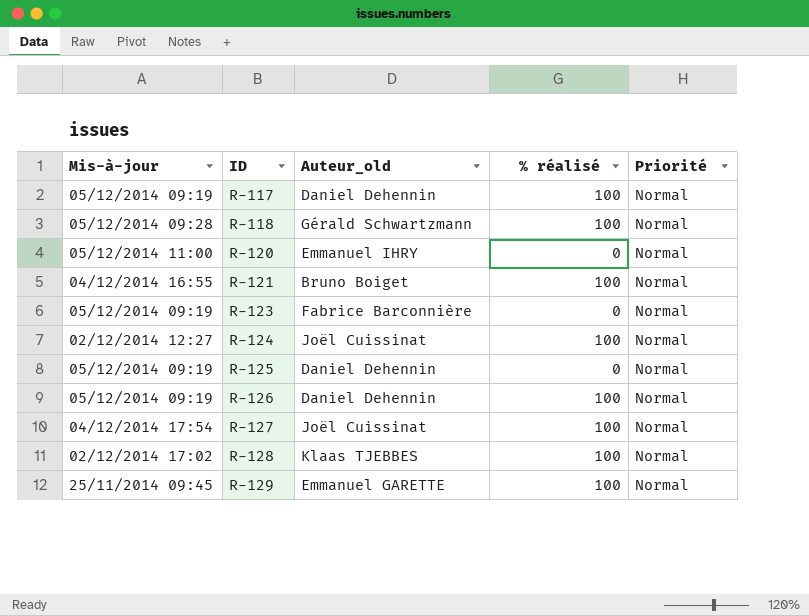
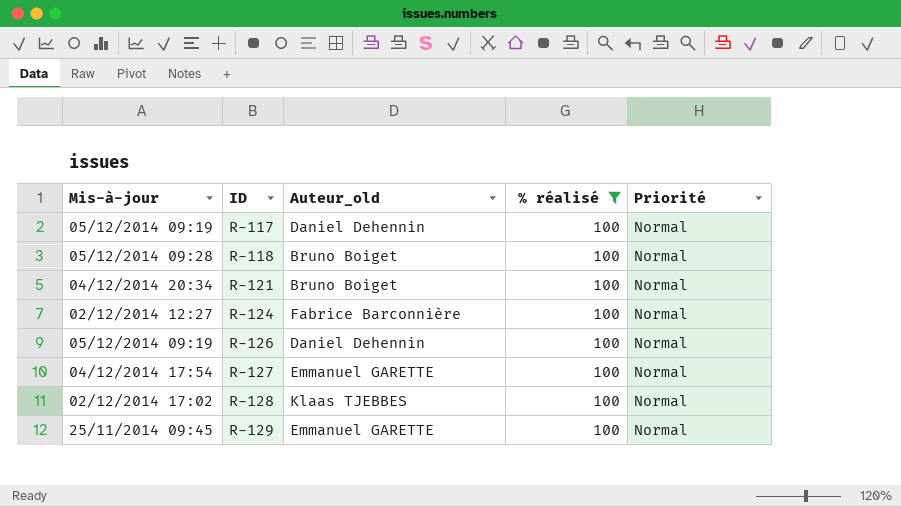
filter: none -> % réalisé = 100
R-118 | Auteur_old: Gérald Schwartzmann -> Bruno Boiget
R-121 | Mis-à-jour: 04/12/2014 16:55 -> 04/12/2014 20:34
R-124 | Auteur_old: Joël Cuissinat -> Fabrice Barconnière
R-127 | Auteur_old: Joël Cuissinat -> Emmanuel GARETTE

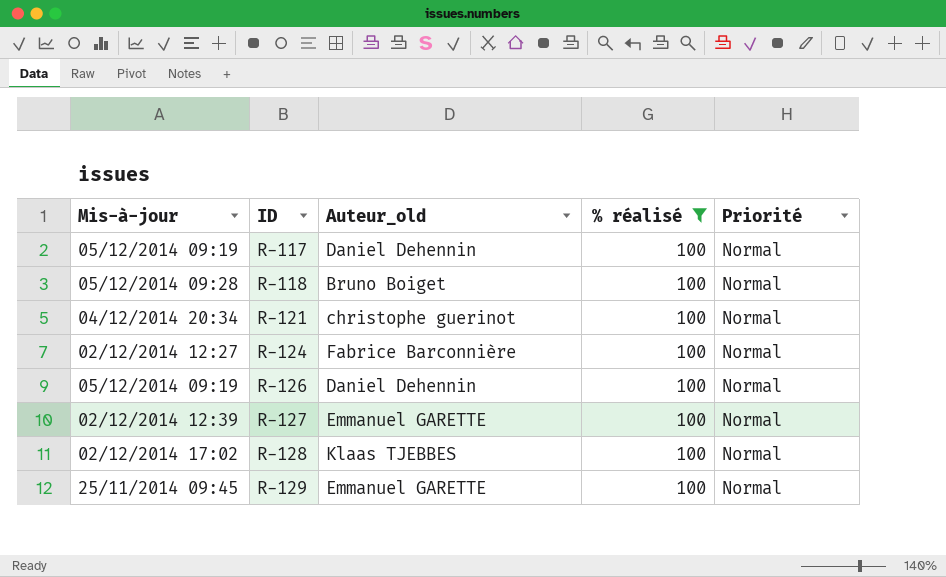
R-121 | Auteur_old: Bruno Boiget -> christophe guerinot
R-127 | Mis-à-jour: 04/12/2014 17:54 -> 02/12/2014 12:39

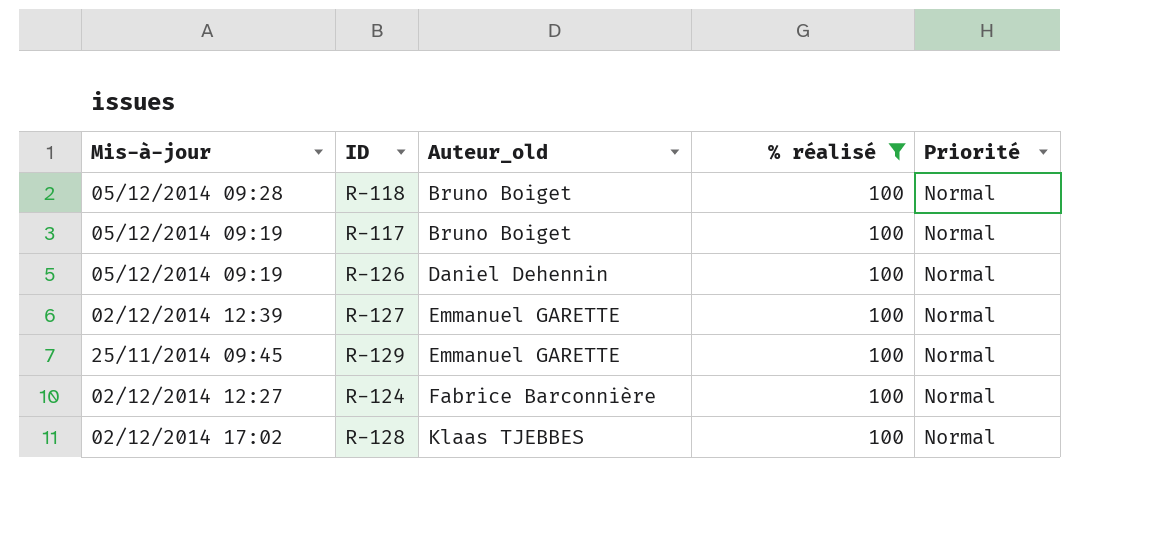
row order: ID ascending -> Auteur_old ascending
row R-121: 04/12/2014 20:34 | christophe guerinot | 100 | Normal -> none
R-117 | Auteur_old: Daniel Dehennin -> Bruno Boiget

